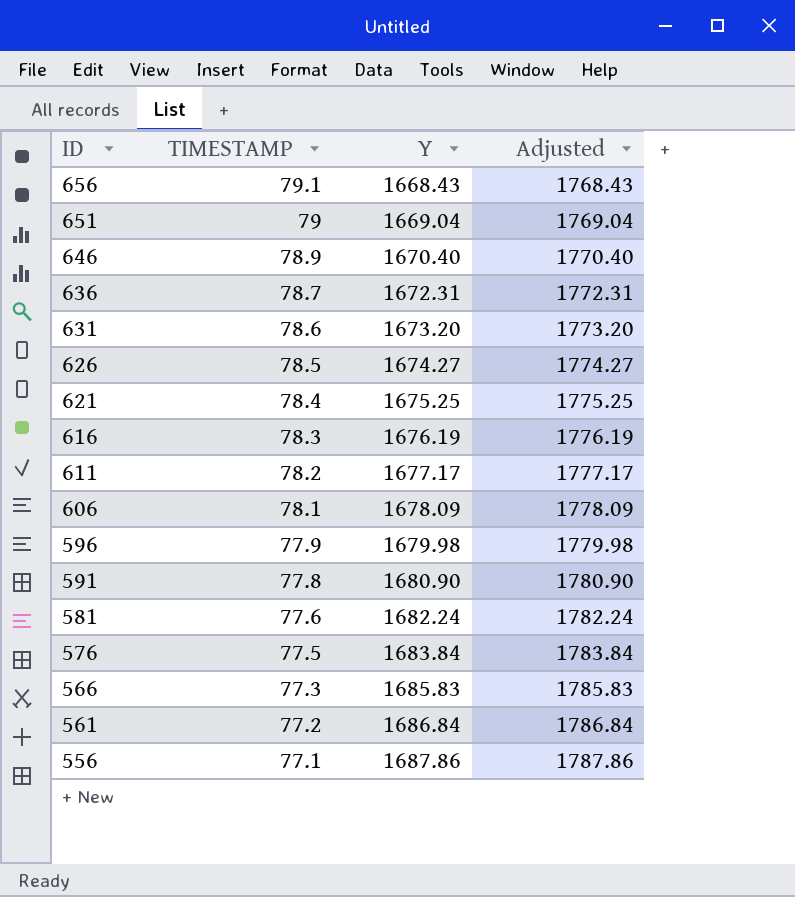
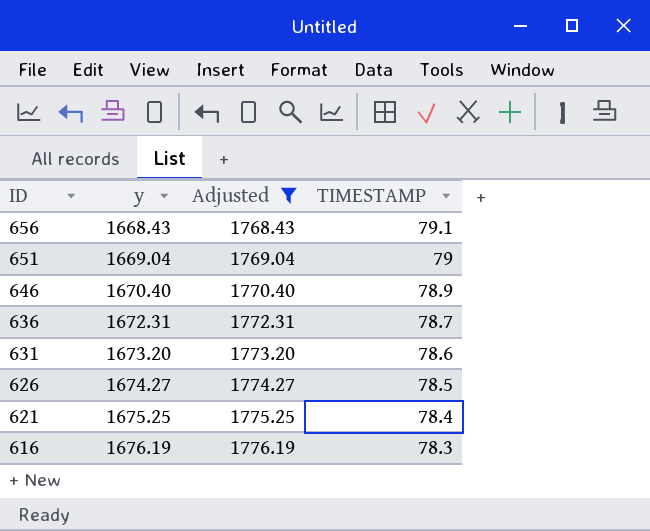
filter: none -> Adjusted <= 1776.19
column name: Y -> y
column TIMESTAMP | position: 2 -> 4

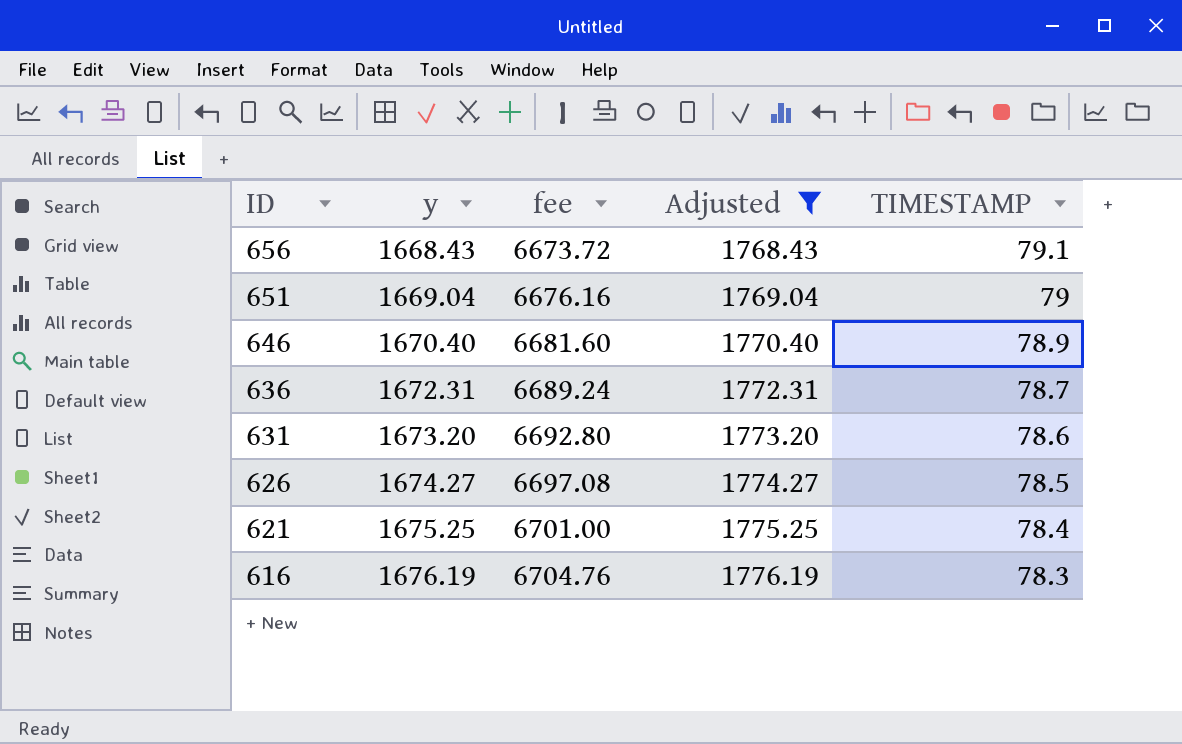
column fee | formula: none -> [y] * 4

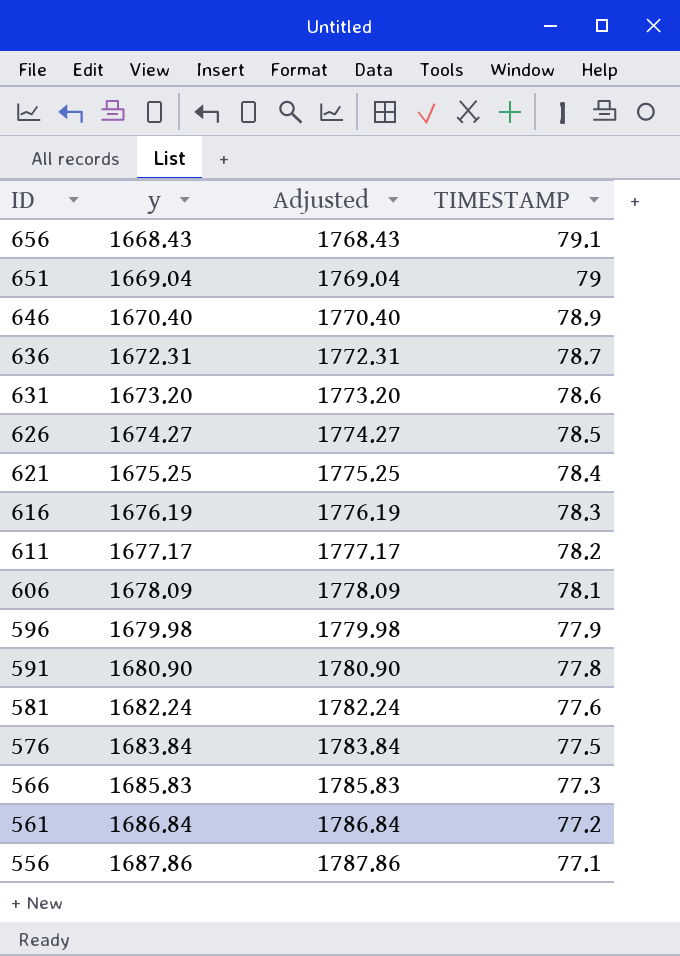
filter: Adjusted <= 1776.19 -> none
column fee | formula: [y] * 4 -> none

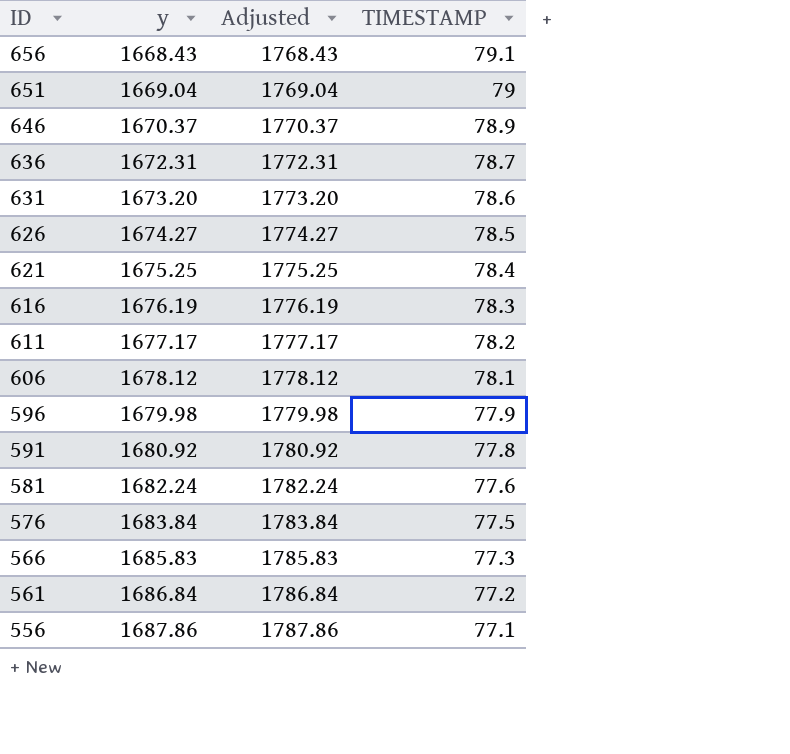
646 | y: 1670.40 -> 1670.37
646 | Adjusted: 1770.40 -> 1770.37
606 | y: 1678.09 -> 1678.12
606 | Adjusted: 1778.09 -> 1778.12
591 | y: 1680.90 -> 1680.92
591 | Adjusted: 1780.90 -> 1780.92

